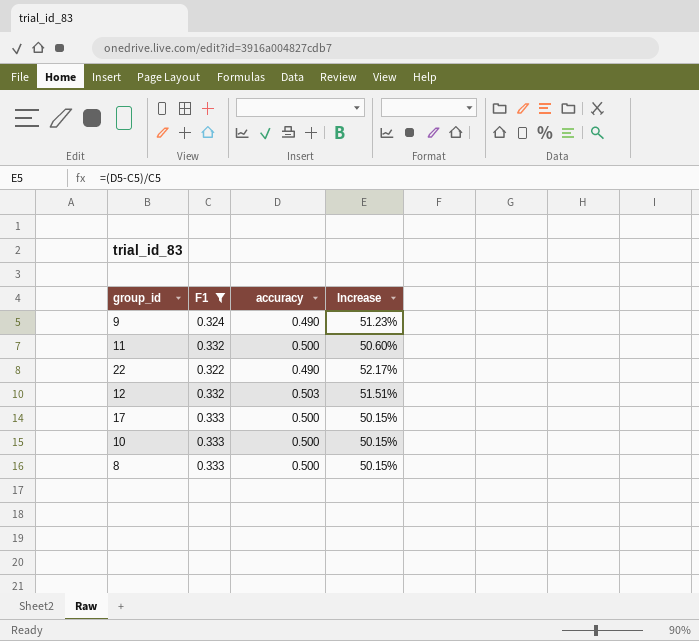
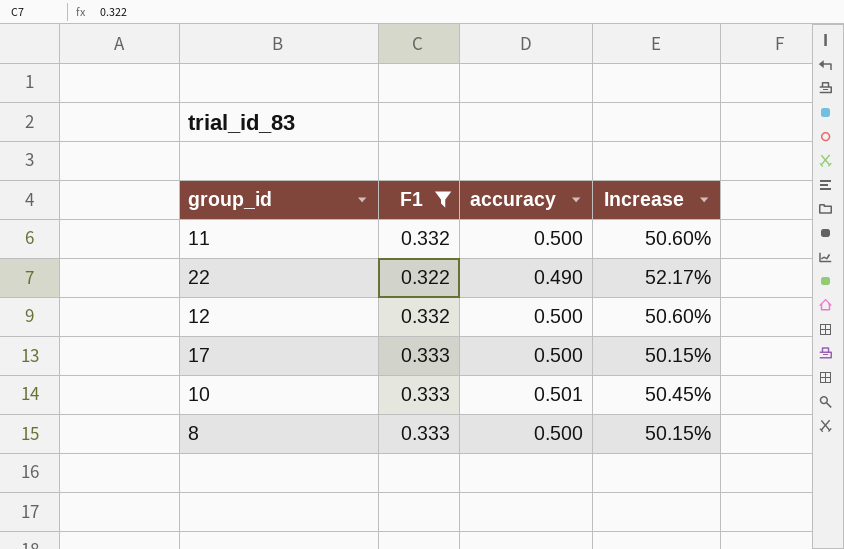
row 9: 0.324 | 0.490 | 51.23% -> none
12 | accuracy: 0.503 -> 0.500
12 | Increase: 51.51% -> 50.60%
10 | accuracy: 0.500 -> 0.501
10 | Increase: 50.15% -> 50.45%

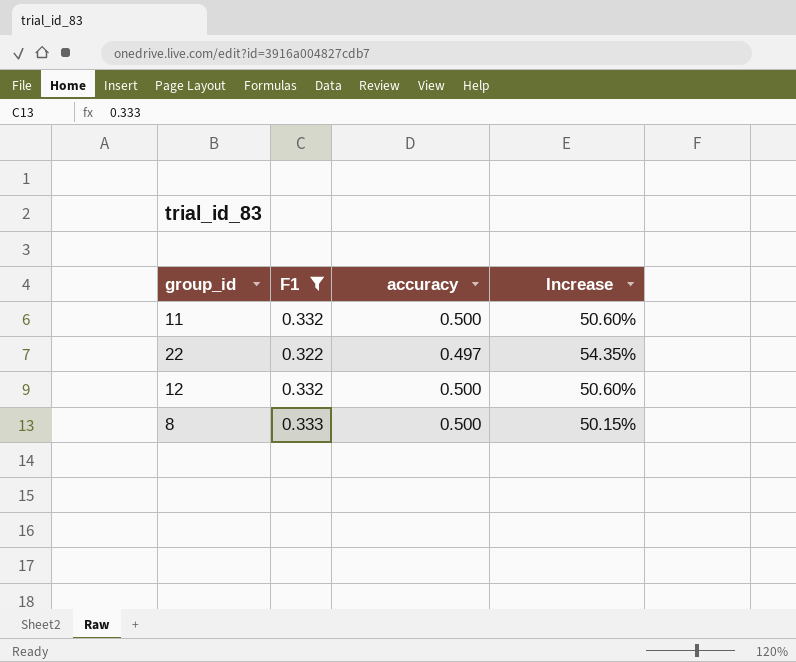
row 17: 0.333 | 0.500 | 50.15% -> none
row 10: 0.333 | 0.501 | 50.45% -> none
22 | accuracy: 0.490 -> 0.497
22 | Increase: 52.17% -> 54.35%

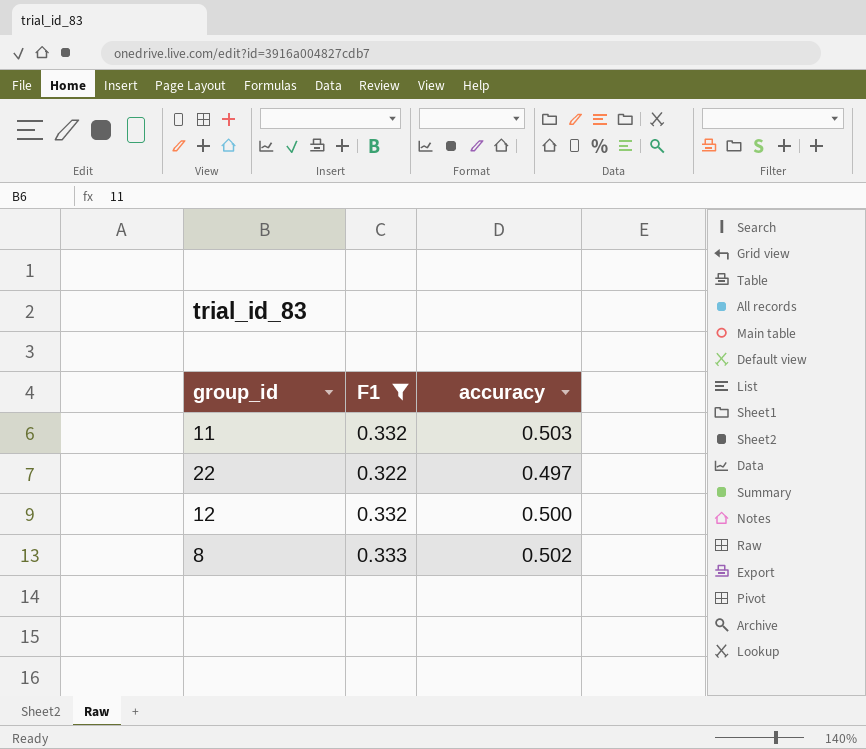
column Increase | formula: ([accuracy] - [F1]) / [F1] -> none
11 | accuracy: 0.500 -> 0.503
8 | accuracy: 0.500 -> 0.502

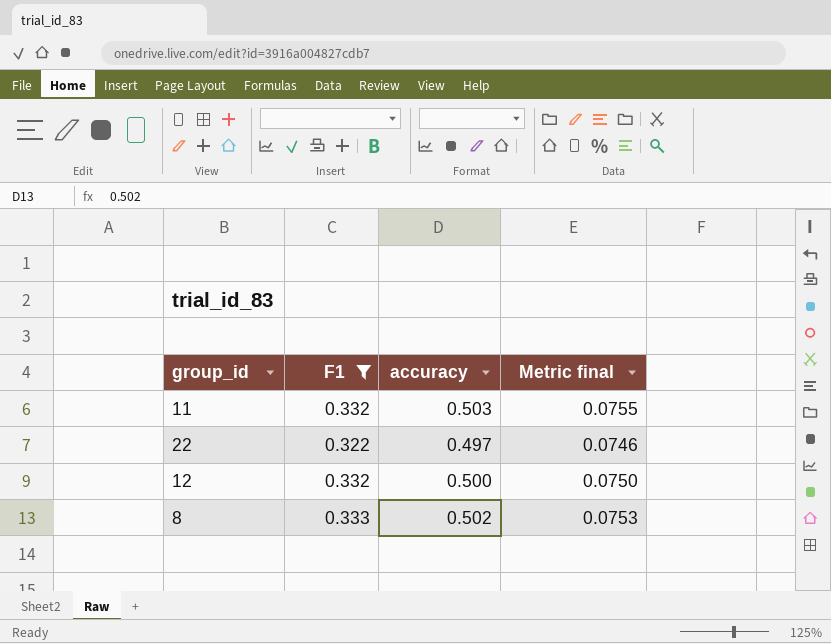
column Metric final | formula: none -> [accuracy] * 0.15

